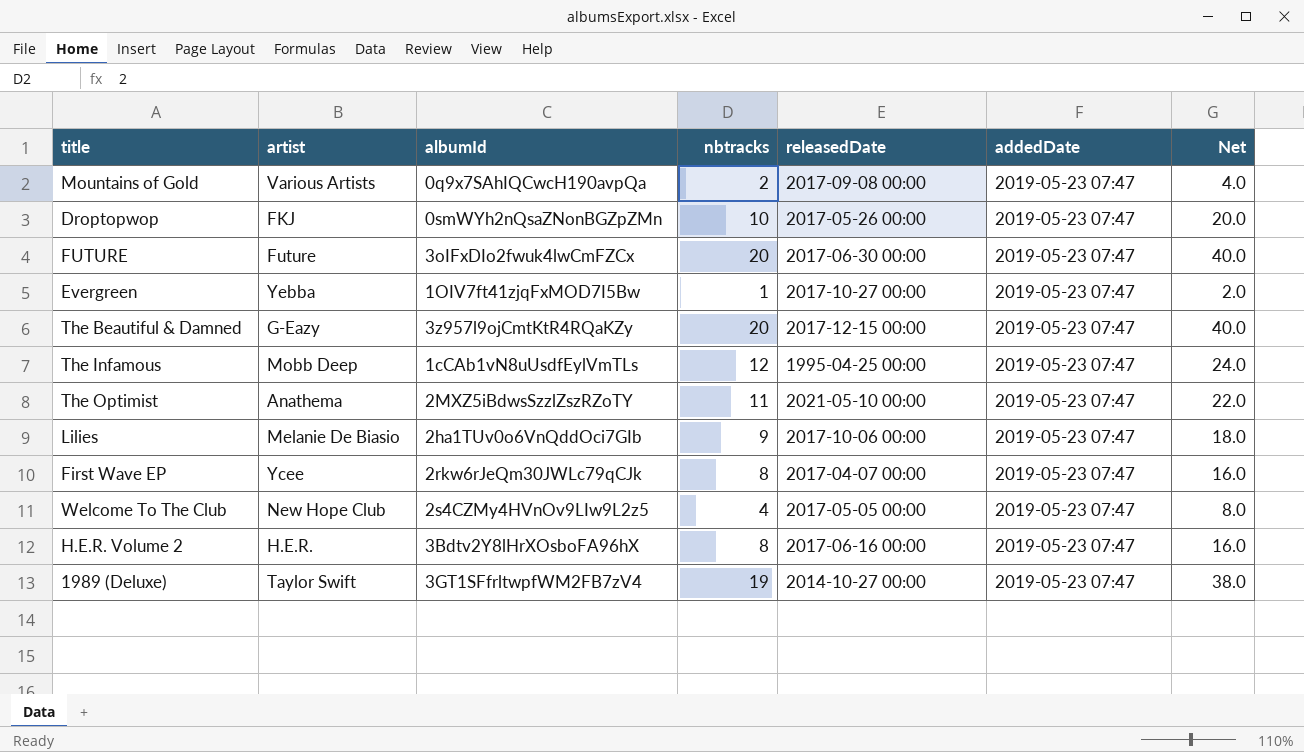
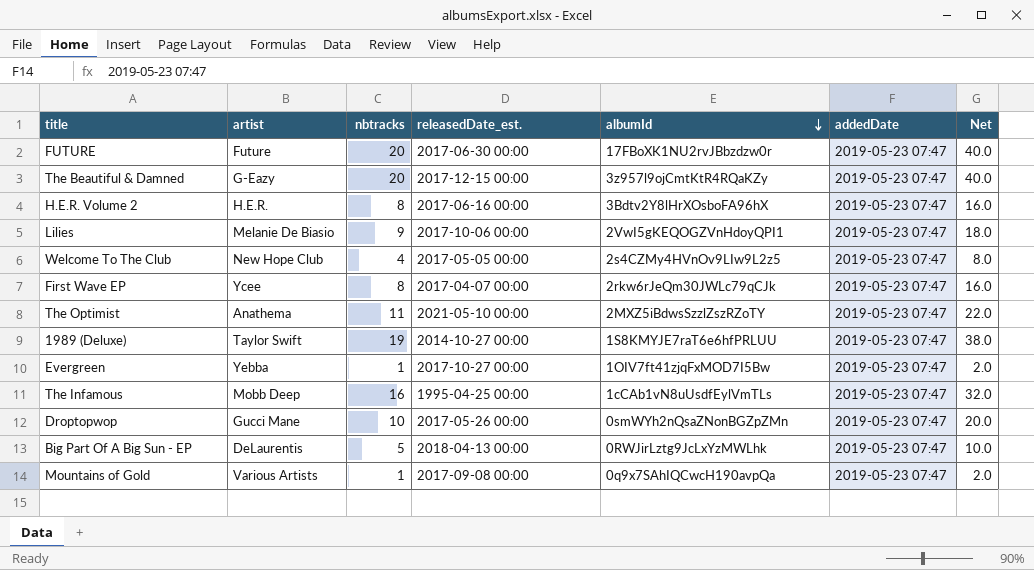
row order: none -> albumId descending
column name: releasedDate -> releasedDate_est.
column albumId | position: 3 -> 5
FUTURE | albumId: 3oIFxDIo2fwuk4lwCmFZCx -> 17FBoXK1NU2rvJBbzdzw0r
Lilies | albumId: 2ha1TUv0o6VnQddOci7GIb -> 2VwI5gKEQOGZVnHdoyQPI1
1989 (Deluxe) | albumId: 3GT1SFfrltwpfWM2FB7zV4 -> 1S8KMYJE7raT6e6hfPRLUU
The Infamous | nbtracks: 12 -> 16
The Infamous | Net: 24.0 -> 32.0
Droptopwop | artist: FKJ -> Gucci Mane
row Big Part Of A Big Sun - EP: none -> DeLaurentis | 5 | 2018-04-13 00:00 | 0RWJirLztg9JcLxYzMWLhk | 2019-05-23 07:47 | 10.0
Mountains of Gold | nbtracks: 2 -> 1
Mountains of Gold | Net: 4.0 -> 2.0

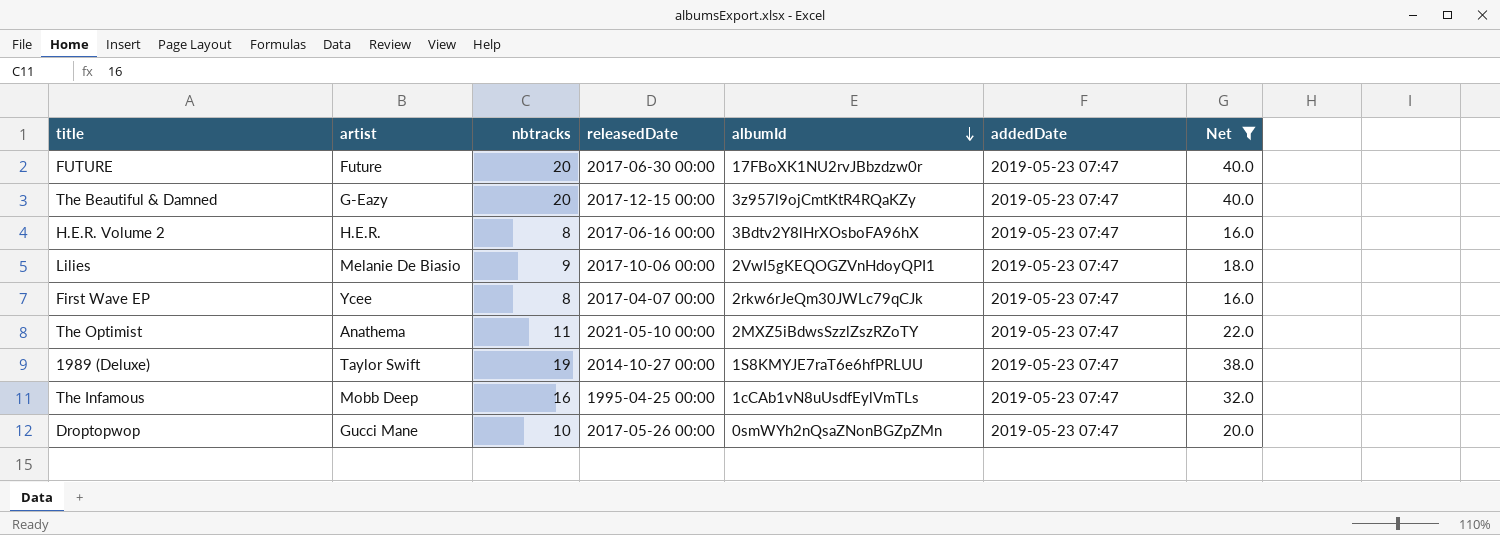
filter: none -> Net >= 16.0
column name: releasedDate_est. -> releasedDate

